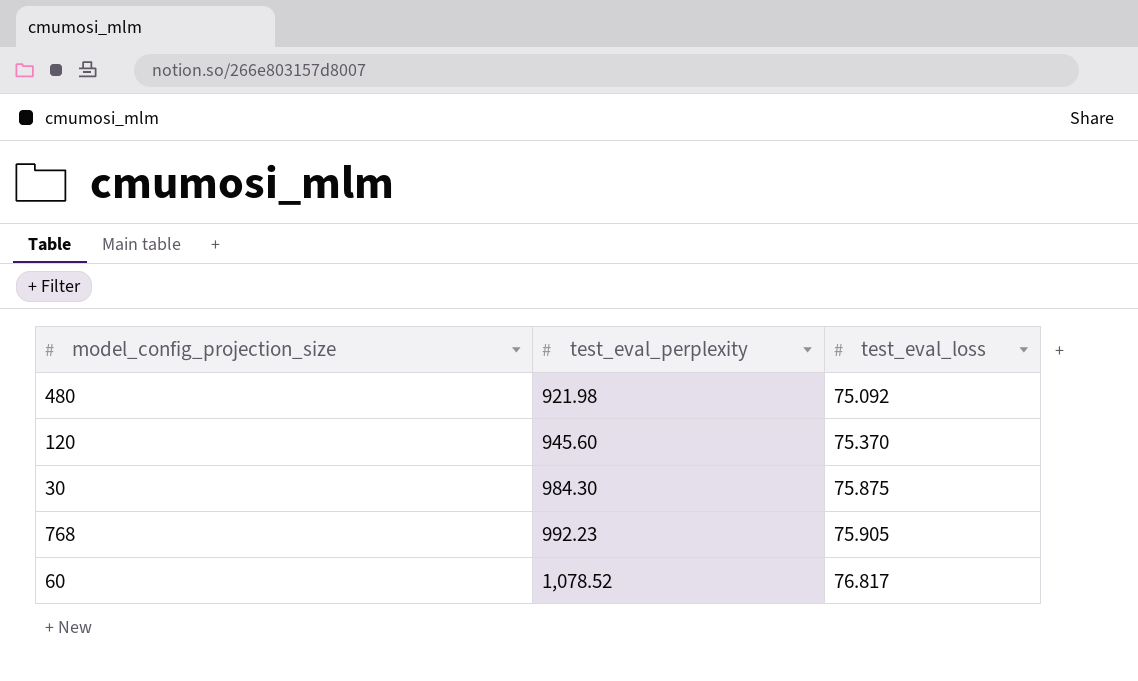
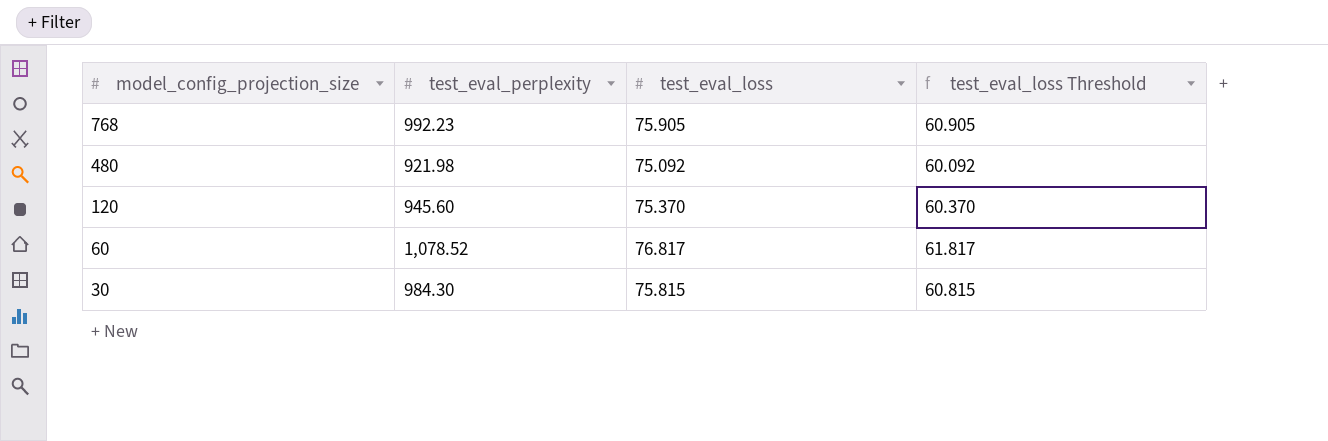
row order: test_eval_perplexity ascending -> model_config_projection_size descending
column test_eval_loss Threshold | formula: none -> [test_eval_loss] - 15
30 | test_eval_loss: 75.875 -> 75.815

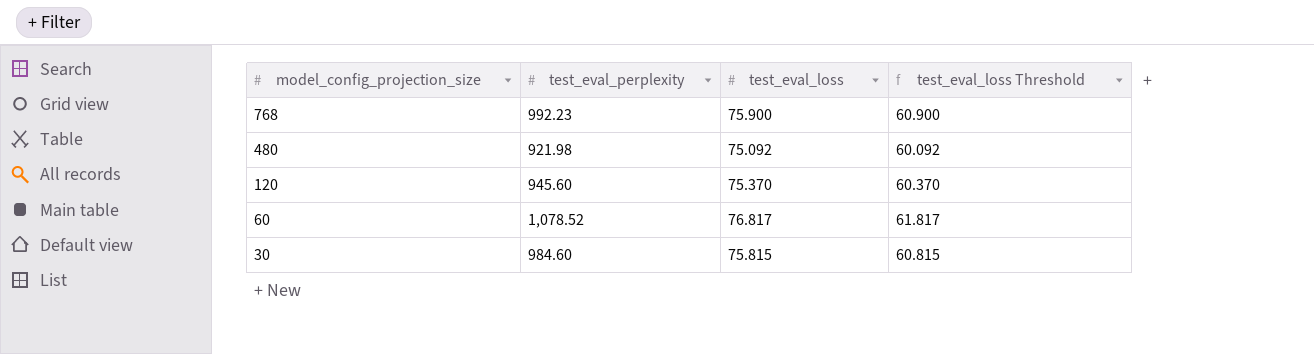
768 | test_eval_loss: 75.905 -> 75.900
768 | test_eval_loss Threshold: 60.905 -> 60.900
30 | test_eval_perplexity: 984.30 -> 984.60

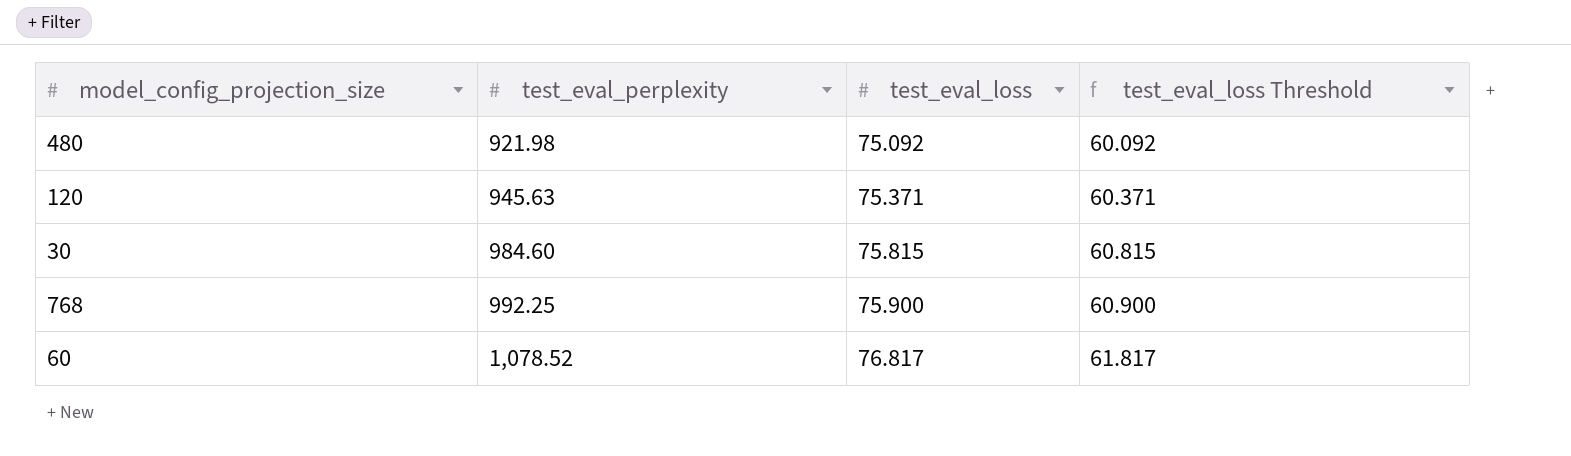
row order: model_config_projection_size descending -> test_eval_perplexity ascending
120 | test_eval_perplexity: 945.60 -> 945.63
120 | test_eval_loss: 75.370 -> 75.371
120 | test_eval_loss Threshold: 60.370 -> 60.371
768 | test_eval_perplexity: 992.23 -> 992.25

